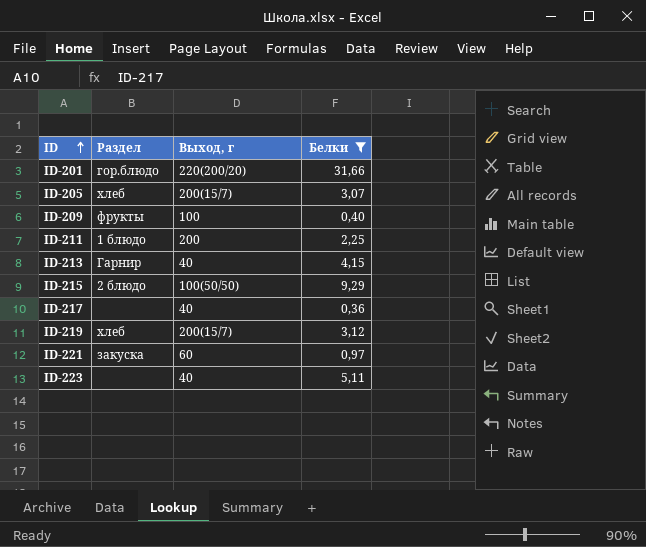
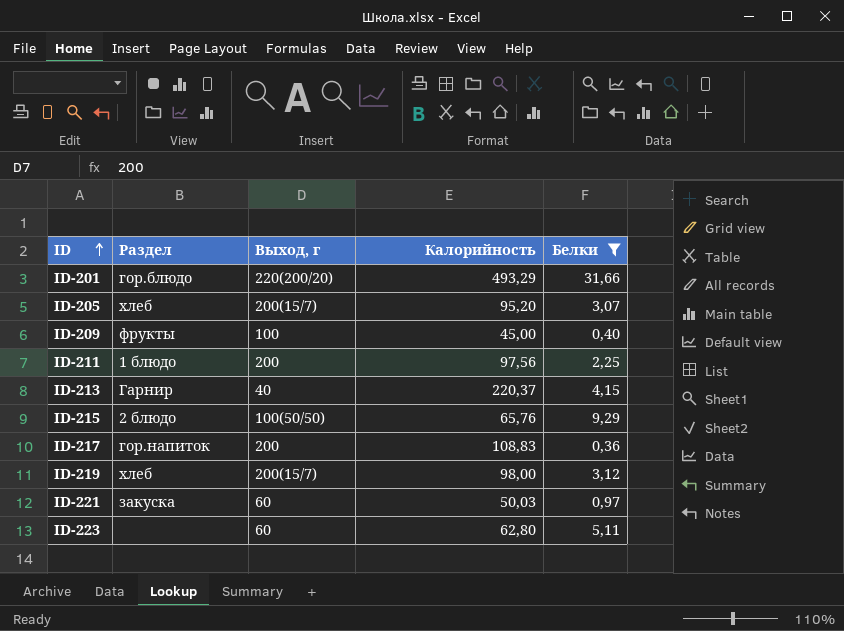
column Калорийность | position: none -> 4
ID-217 | Раздел: none -> гор.напиток
ID-217 | Выход, г: 40 -> 200
ID-223 | Выход, г: 40 -> 60

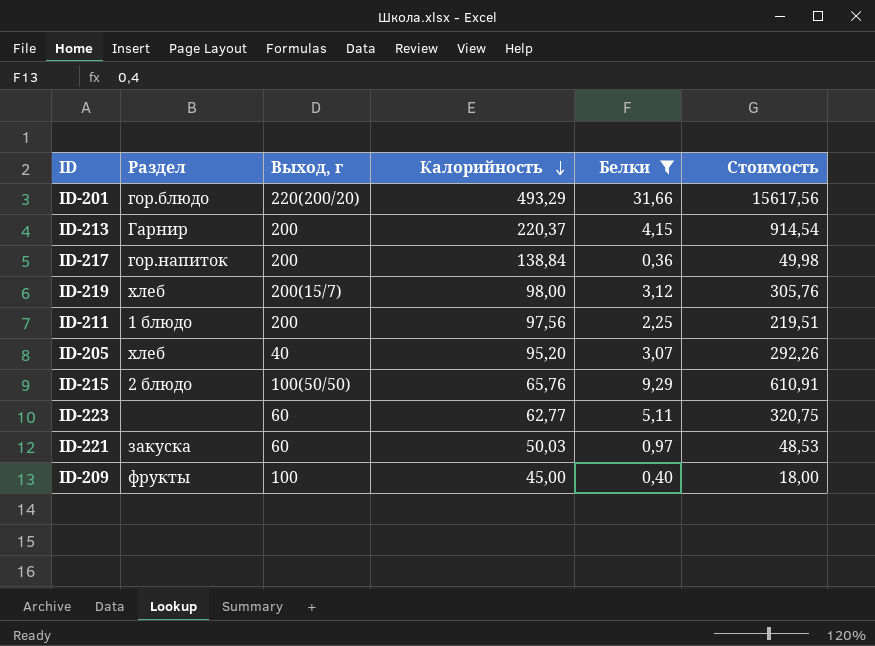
row order: ID ascending -> Калорийность descending
column Стоимость | formula: none -> [Калорийность] * [Белки]
ID-213 | Выход, г: 40 -> 200
ID-217 | Калорийность: 108,83 -> 138,84
ID-205 | Выход, г: 200(15/7) -> 40
ID-223 | Калорийность: 62,80 -> 62,77

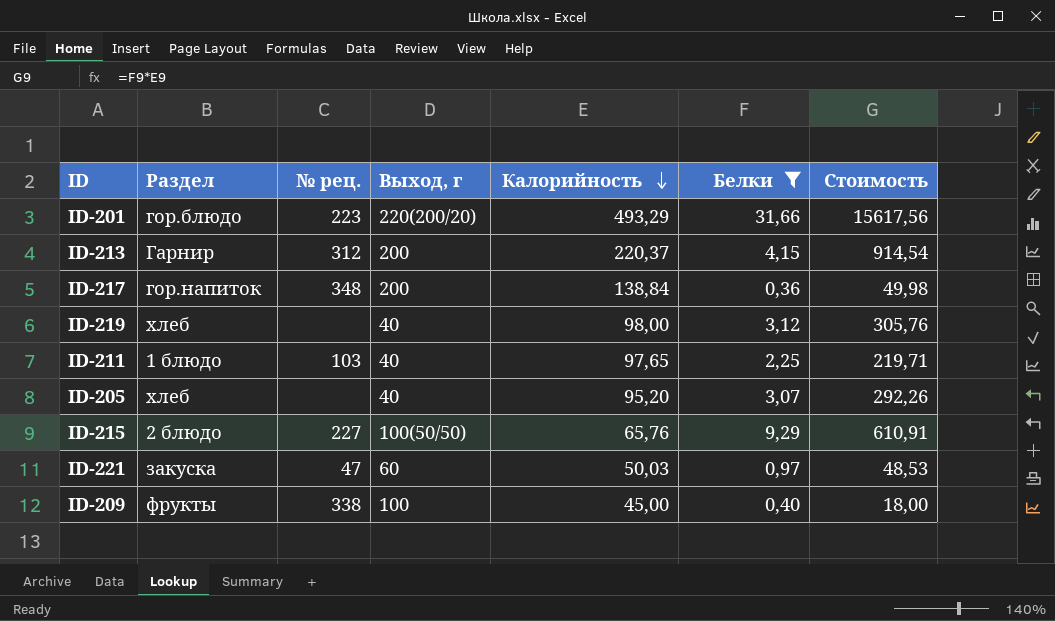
column № рец. | position: none -> 3
row ID-223: none | 60 | 62,77 | 5,11 | 320,75 -> none
ID-219 | Выход, г: 200(15/7) -> 40
ID-211 | Выход, г: 200 -> 40
ID-211 | Калорийность: 97,56 -> 97,65
ID-211 | Стоимость: 219,51 -> 219,71

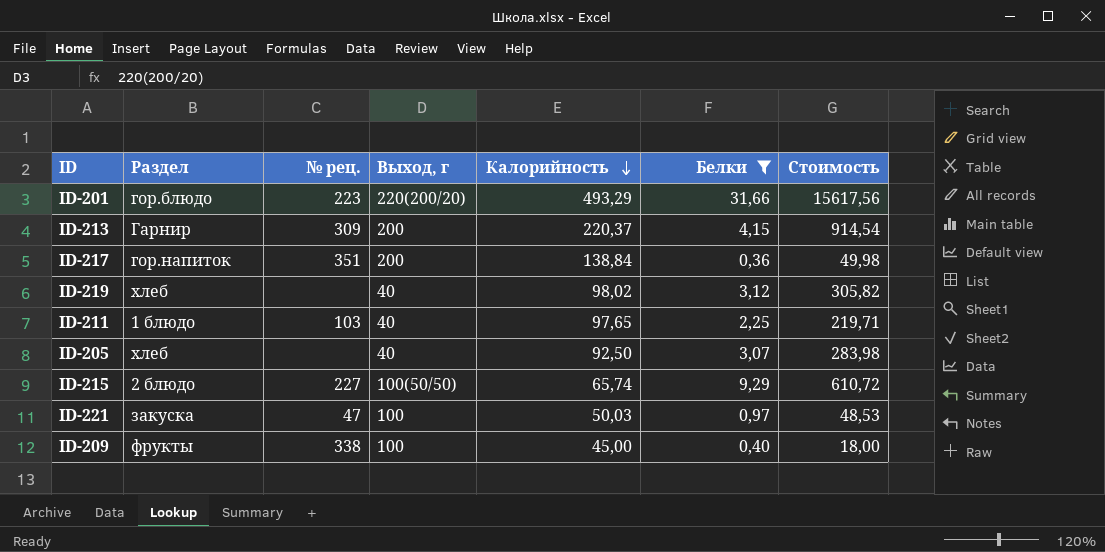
ID-213 | № рец.: 312 -> 309
ID-217 | № рец.: 348 -> 351
ID-219 | Калорийность: 98,00 -> 98,02
ID-219 | Стоимость: 305,76 -> 305,82
ID-205 | Калорийность: 95,20 -> 92,50
ID-205 | Стоимость: 292,26 -> 283,98
ID-215 | Калорийность: 65,76 -> 65,74
ID-215 | Стоимость: 610,91 -> 610,72
ID-221 | Выход, г: 60 -> 100

